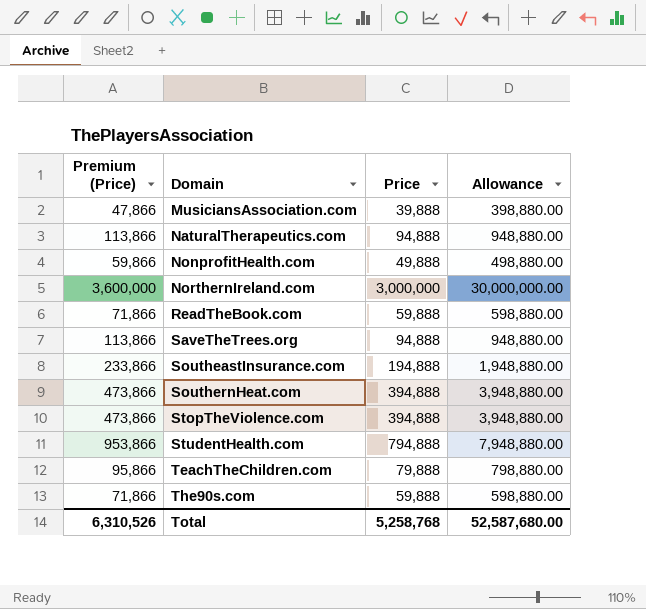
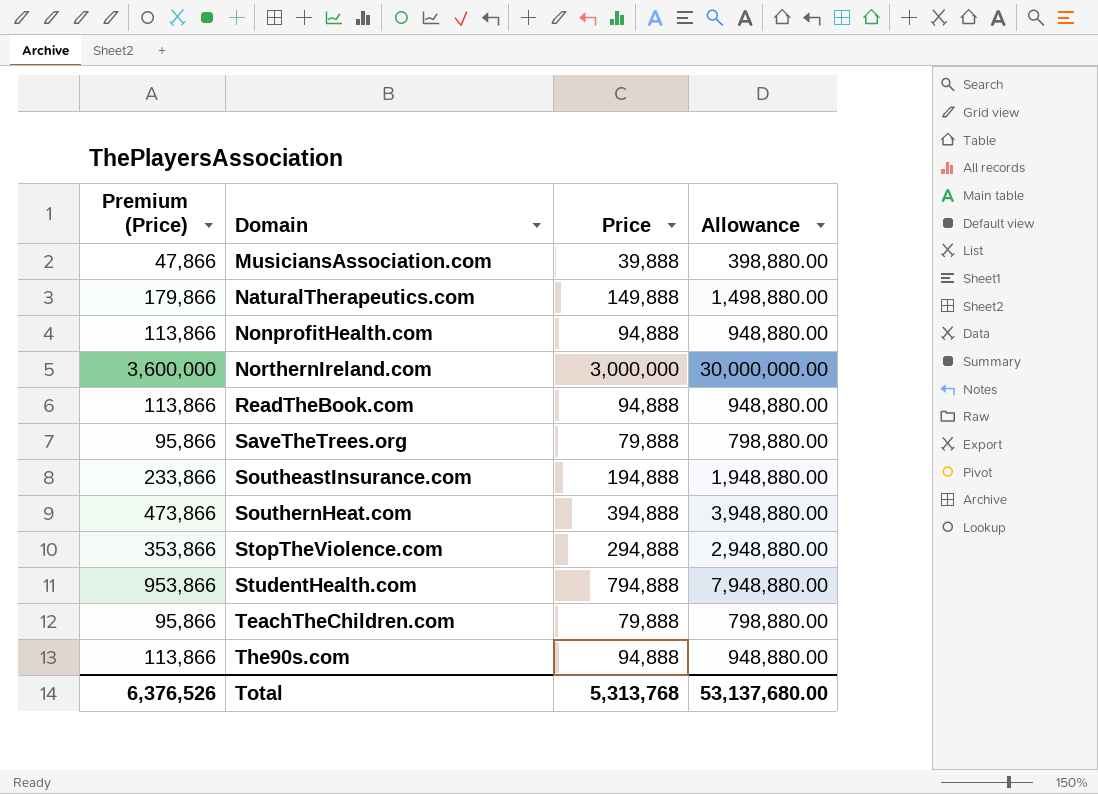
NaturalTherapeutics.com | Premium (Price): 113,866 -> 179,866
NaturalTherapeutics.com | Price: 94,888 -> 149,888
NaturalTherapeutics.com | Allowance: 948,880.00 -> 1,498,880.00
NonprofitHealth.com | Premium (Price): 59,866 -> 113,866
NonprofitHealth.com | Price: 49,888 -> 94,888
NonprofitHealth.com | Allowance: 498,880.00 -> 948,880.00
ReadTheBook.com | Premium (Price): 71,866 -> 113,866
ReadTheBook.com | Price: 59,888 -> 94,888
ReadTheBook.com | Allowance: 598,880.00 -> 948,880.00
SaveTheTrees.org | Premium (Price): 113,866 -> 95,866
SaveTheTrees.org | Price: 94,888 -> 79,888
SaveTheTrees.org | Allowance: 948,880.00 -> 798,880.00
StopTheViolence.com | Premium (Price): 473,866 -> 353,866
StopTheViolence.com | Price: 394,888 -> 294,888
StopTheViolence.com | Allowance: 3,948,880.00 -> 2,948,880.00
The90s.com | Premium (Price): 71,866 -> 113,866
The90s.com | Price: 59,888 -> 94,888
The90s.com | Allowance: 598,880.00 -> 948,880.00
Total | Premium (Price): 6,310,526 -> 6,376,526
Total | Price: 5,258,768 -> 5,313,768
Total | Allowance: 52,587,680.00 -> 53,137,680.00

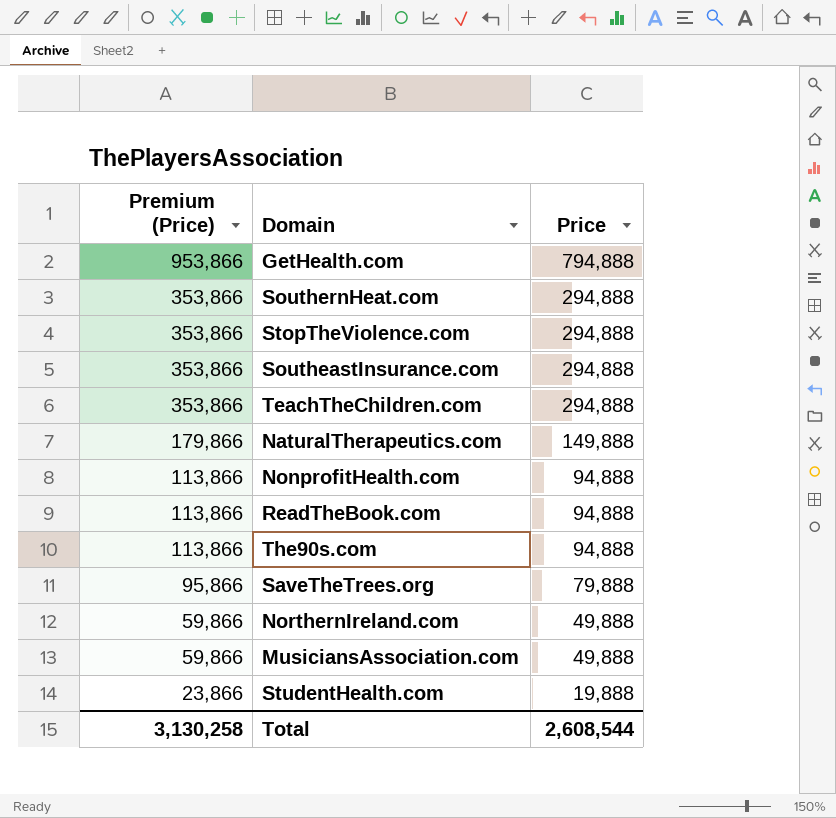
row order: Domain ascending -> Premium (Price) descending
column Allowance | formula: [Price] * 10 -> none
row GetHealth.com: none -> 953,866 | 794,888
SouthernHeat.com | Premium (Price): 473,866 -> 353,866
SouthernHeat.com | Price: 394,888 -> 294,888
SoutheastInsurance.com | Premium (Price): 233,866 -> 353,866
SoutheastInsurance.com | Price: 194,888 -> 294,888
TeachTheChildren.com | Premium (Price): 95,866 -> 353,866
TeachTheChildren.com | Price: 79,888 -> 294,888
NorthernIreland.com | Premium (Price): 3,600,000 -> 59,866
NorthernIreland.com | Price: 3,000,000 -> 49,888
MusiciansAssociation.com | Premium (Price): 47,866 -> 59,866
MusiciansAssociation.com | Price: 39,888 -> 49,888
StudentHealth.com | Premium (Price): 953,866 -> 23,866
StudentHealth.com | Price: 794,888 -> 19,888
Total | Premium (Price): 6,376,526 -> 3,130,258
Total | Price: 5,313,768 -> 2,608,544

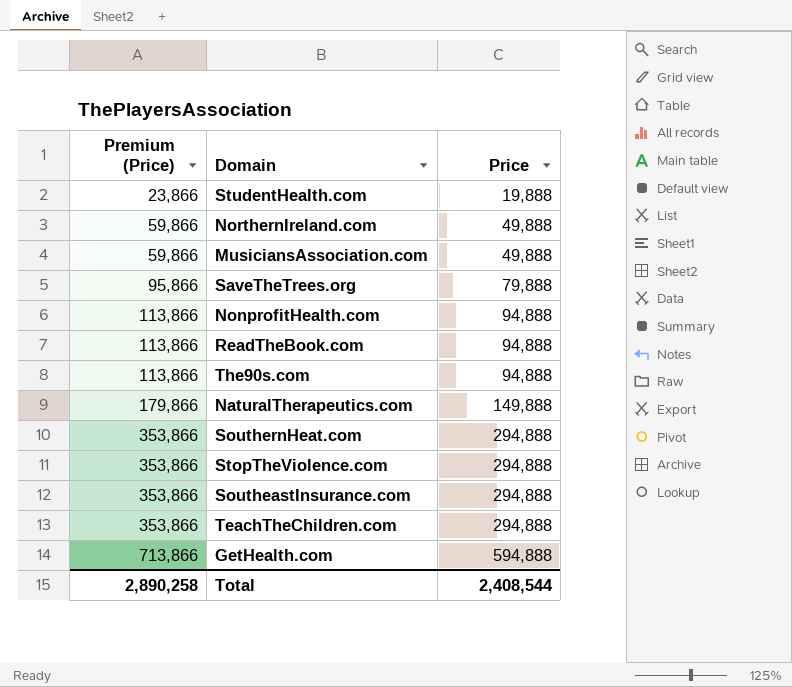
row order: Premium (Price) descending -> Premium (Price) ascending
GetHealth.com | Premium (Price): 953,866 -> 713,866
GetHealth.com | Price: 794,888 -> 594,888
Total | Premium (Price): 3,130,258 -> 2,890,258
Total | Price: 2,608,544 -> 2,408,544

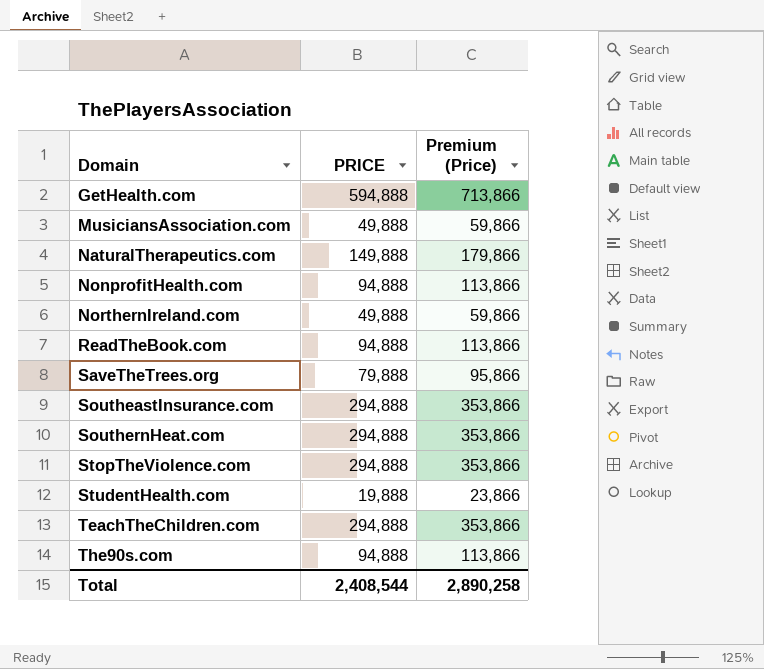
row order: Premium (Price) ascending -> Domain ascending
column name: Price -> PRICE
column Premium (Price) | position: 1 -> 3

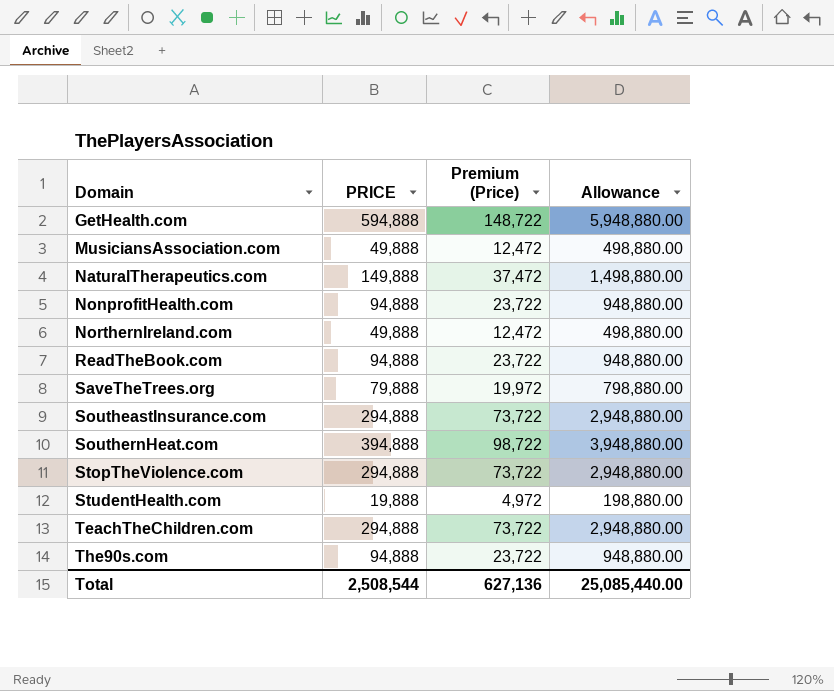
column Premium (Price) | formula: [PRICE] * 1.2 -> [PRICE] * 0.25
column Allowance | formula: none -> [PRICE] * 10
SouthernHeat.com | PRICE: 294,888 -> 394,888
Total | PRICE: 2,408,544 -> 2,508,544
Total | Premium (Price): 2,890,258 -> 627,136

